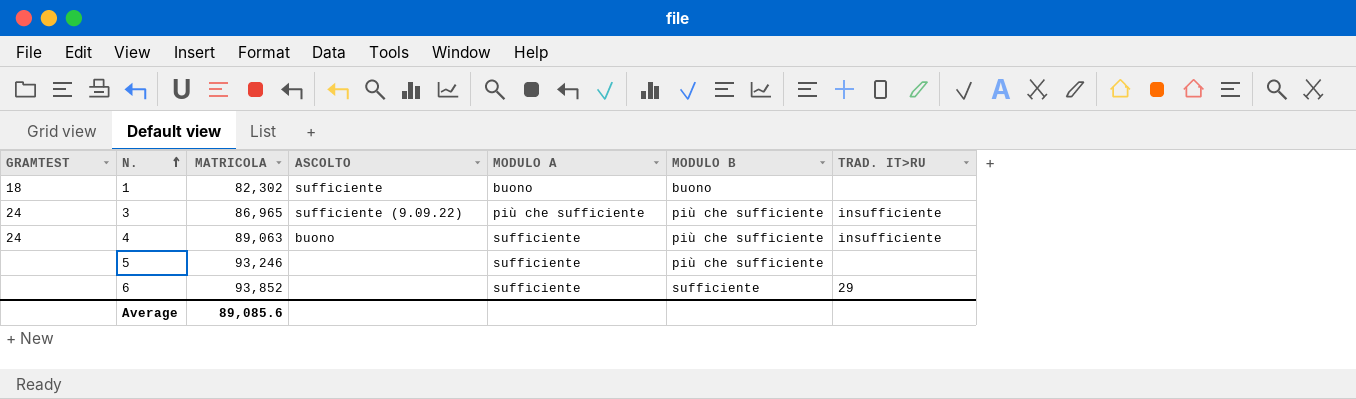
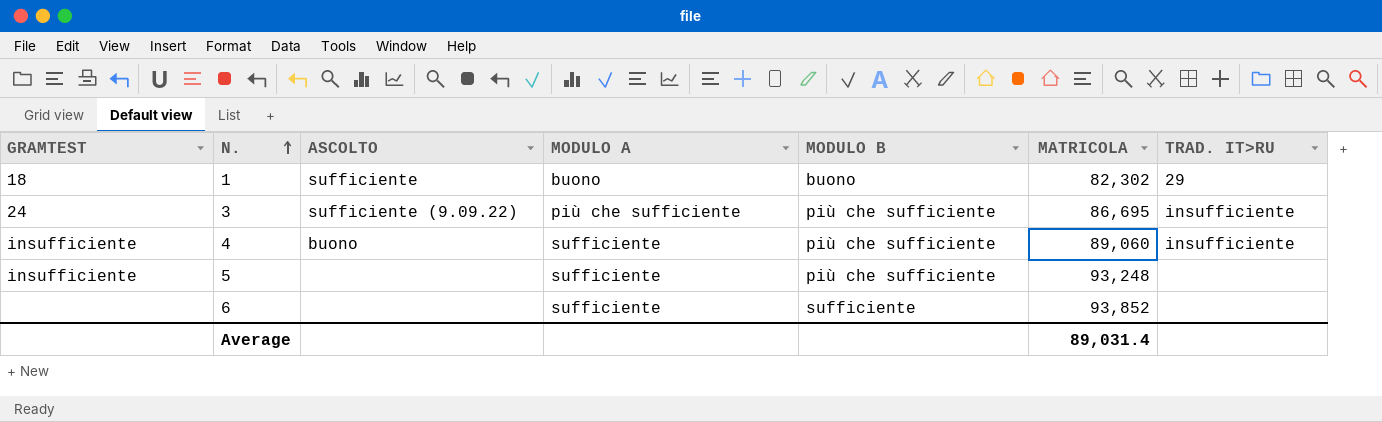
column MATRICOLA | position: 3 -> 6
1 | TRAD. IT>RU: none -> 29
3 | MATRICOLA: 86,965 -> 86,695
4 | GRAMTEST: 24 -> insufficiente
4 | MATRICOLA: 89,063 -> 89,060
5 | GRAMTEST: none -> insufficiente
5 | MATRICOLA: 93,246 -> 93,248
6 | TRAD. IT>RU: 29 -> none
Average | MATRICOLA: 89,085.6 -> 89,031.4

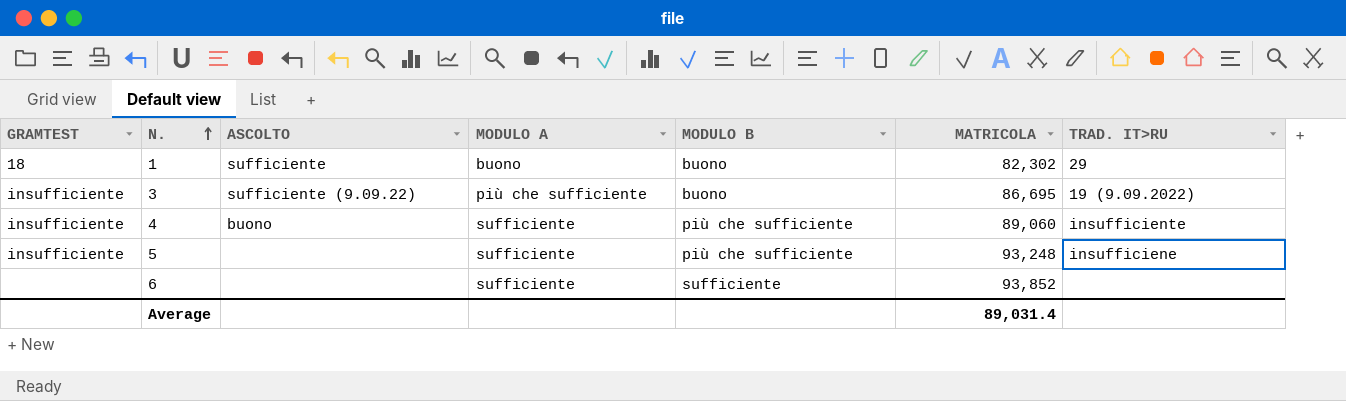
3 | GRAMTEST: 24 -> insufficiente
3 | MODULO B: più che sufficiente -> buono
3 | TRAD. IT>RU: insufficiente -> 19 (9.09.2022)
5 | TRAD. IT>RU: none -> insufficiene

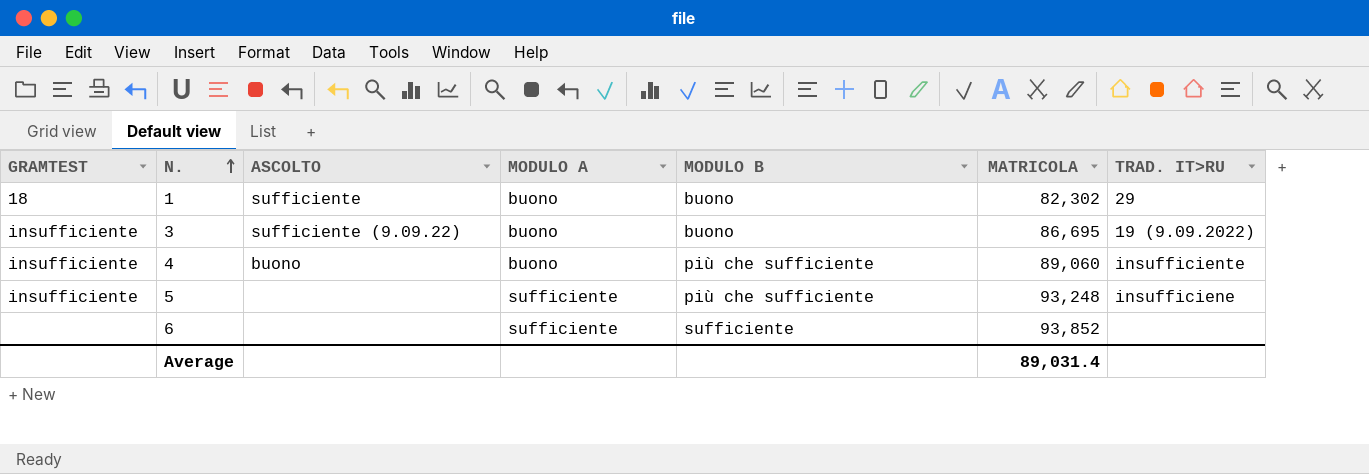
3 | MODULO A: più che sufficiente -> buono
4 | MODULO A: sufficiente -> buono

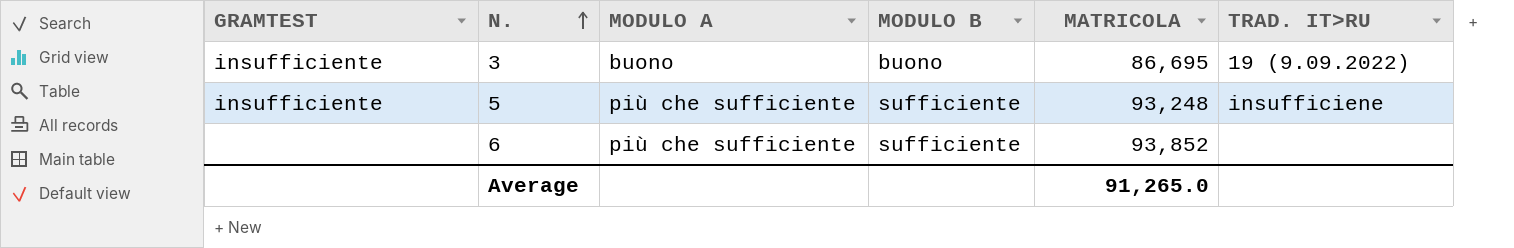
column ASCOLTO | position: 3 -> none
row 1: 18 | sufficiente | buono | buono | 82,302 | 29 -> none
row 4: insufficiente | buono | buono | più che sufficiente | 89,060 | insufficiente -> none
5 | MODULO A: sufficiente -> più che sufficiente
5 | MODULO B: più che sufficiente -> sufficiente
6 | MODULO A: sufficiente -> più che sufficiente
Average | MATRICOLA: 89,031.4 -> 91,265.0

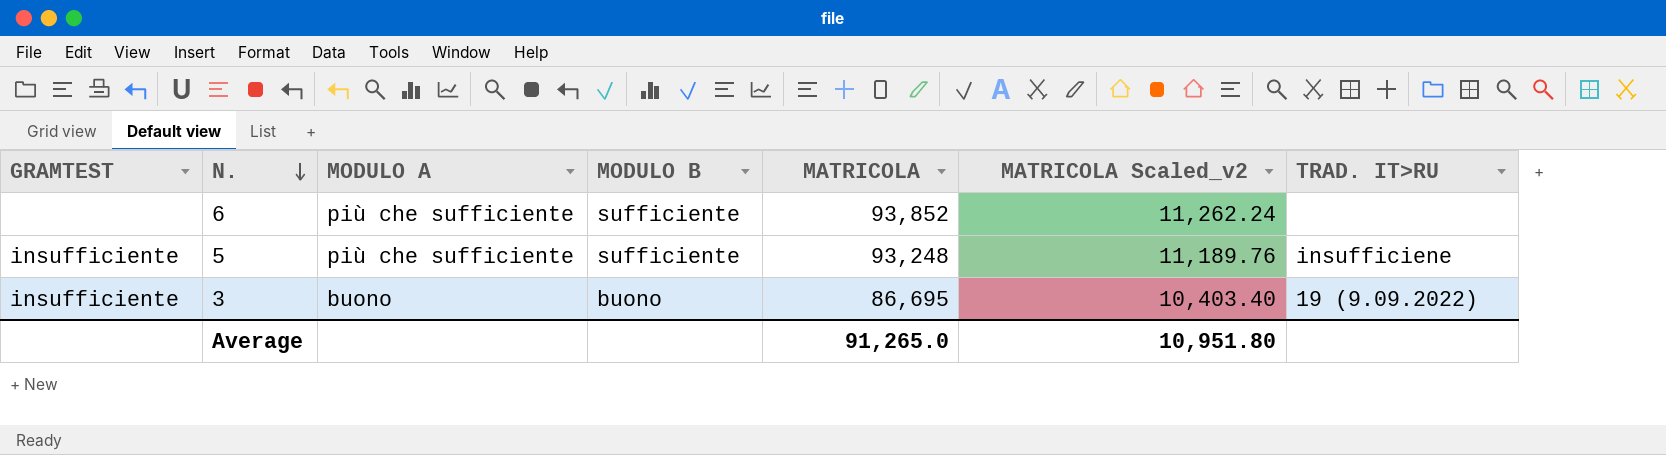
row order: N. ascending -> N. descending
column MATRICOLA Scaled_v2 | formula: none -> [MATRICOLA] * 0.12

